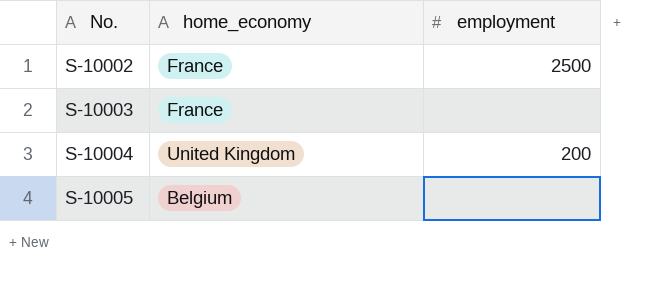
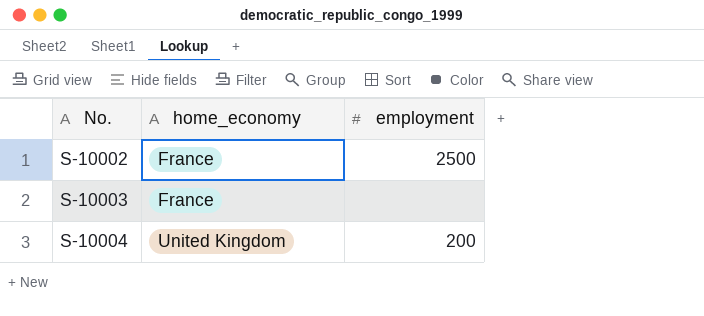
row S-10005: Belgium | none -> none

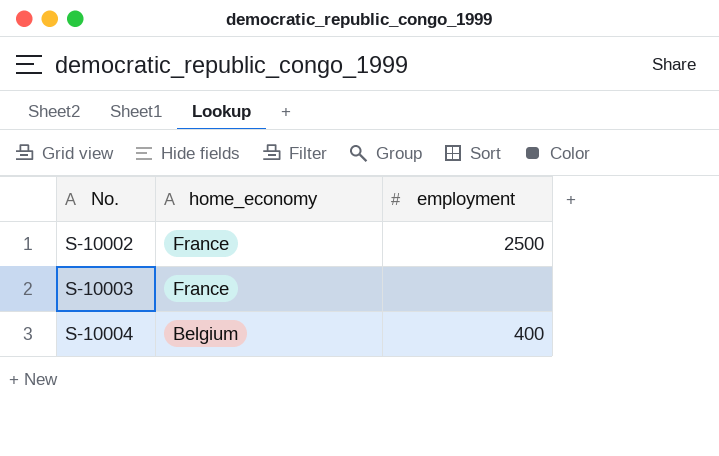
S-10004 | home_economy: United Kingdom -> Belgium
S-10004 | employment: 200 -> 400

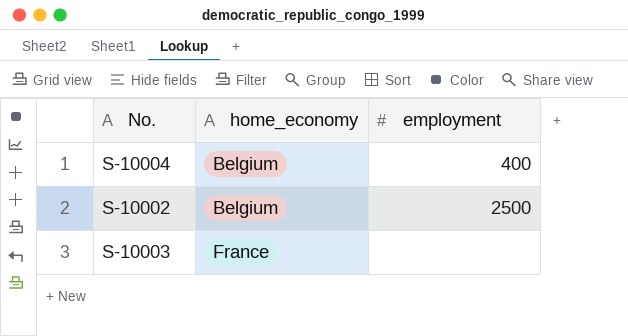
row order: No. ascending -> home_economy ascending
S-10002 | home_economy: France -> Belgium

